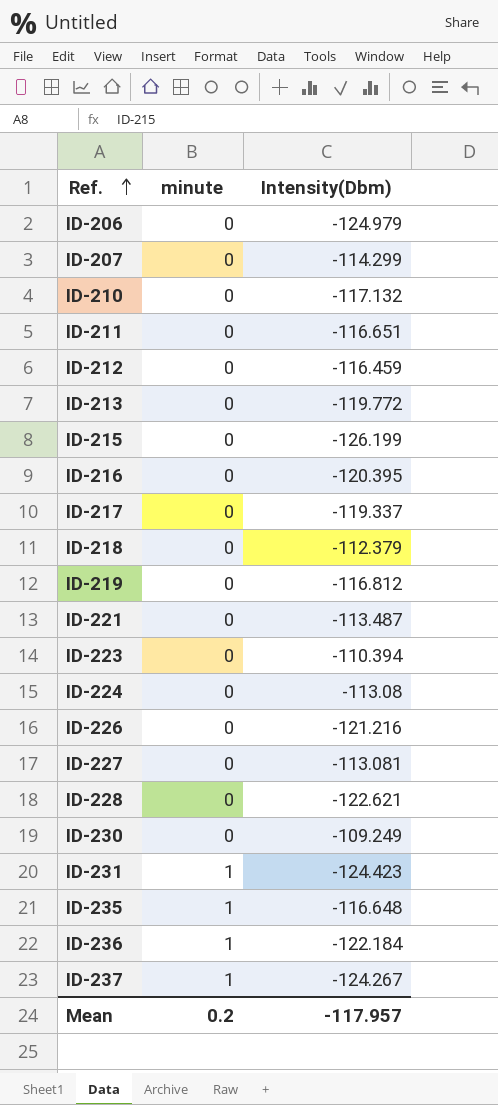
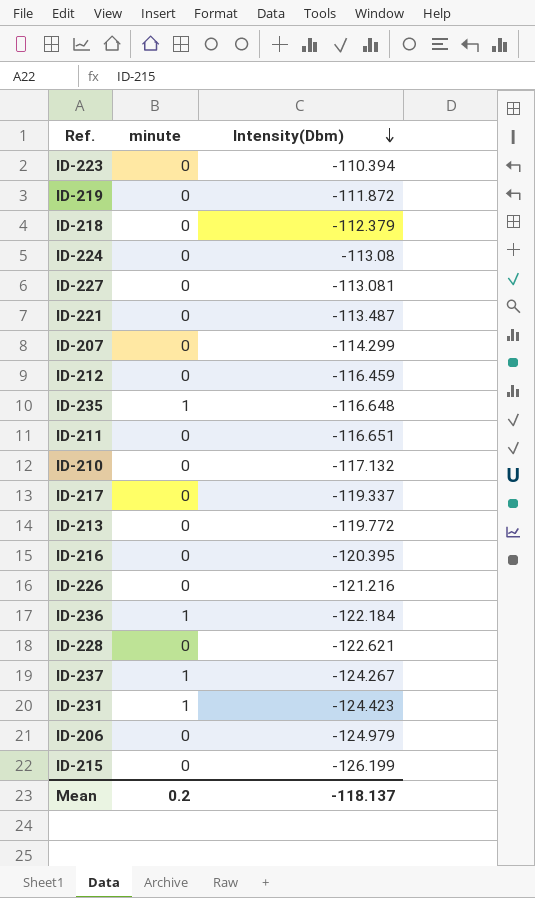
row order: Ref. ascending -> Intensity(Dbm) descending
row ID-230: 0 | -109.249 -> none
ID-219 | Intensity(Dbm): -116.812 -> -111.872
Mean | Intensity(Dbm): -117.957 -> -118.137

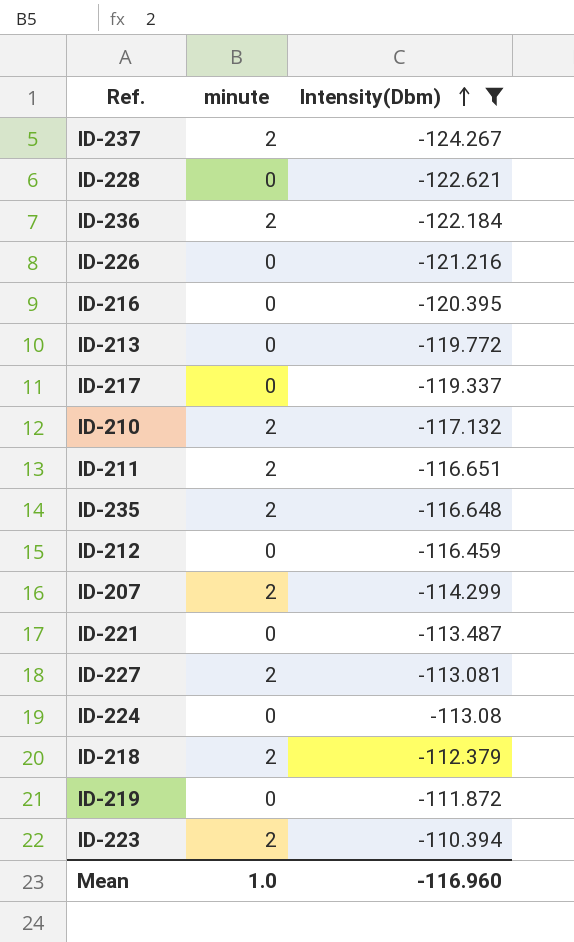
filter: none -> Intensity(Dbm) >= -124.267
row order: Intensity(Dbm) descending -> Intensity(Dbm) ascending
ID-237 | minute: 1 -> 2
ID-236 | minute: 1 -> 2
ID-210 | minute: 0 -> 2
ID-211 | minute: 0 -> 2
ID-235 | minute: 1 -> 2
ID-207 | minute: 0 -> 2
ID-227 | minute: 0 -> 2
ID-218 | minute: 0 -> 2
ID-223 | minute: 0 -> 2
Mean | minute: 0.2 -> 1.0
Mean | Intensity(Dbm): -118.137 -> -116.960

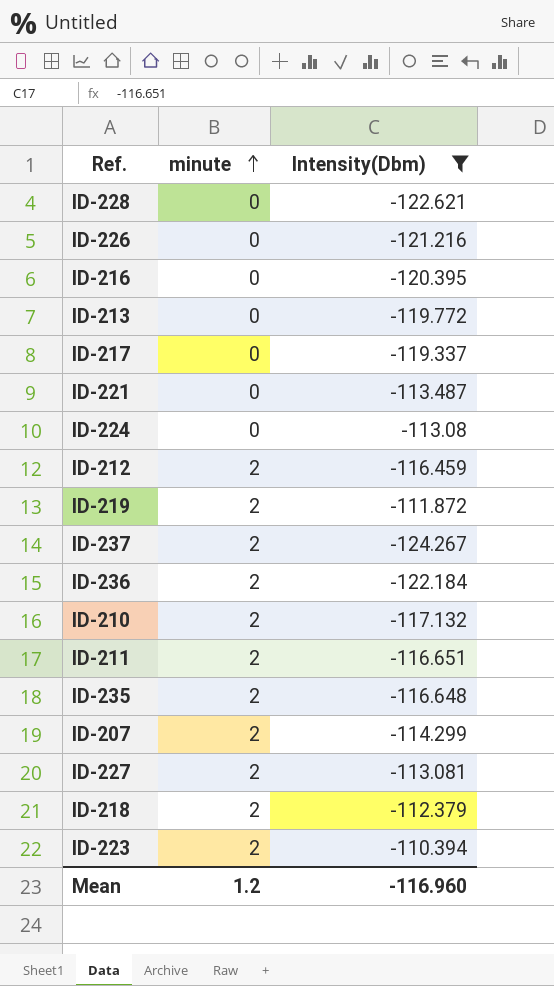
row order: Intensity(Dbm) ascending -> minute ascending
ID-212 | minute: 0 -> 2
ID-219 | minute: 0 -> 2
Mean | minute: 1.0 -> 1.2

